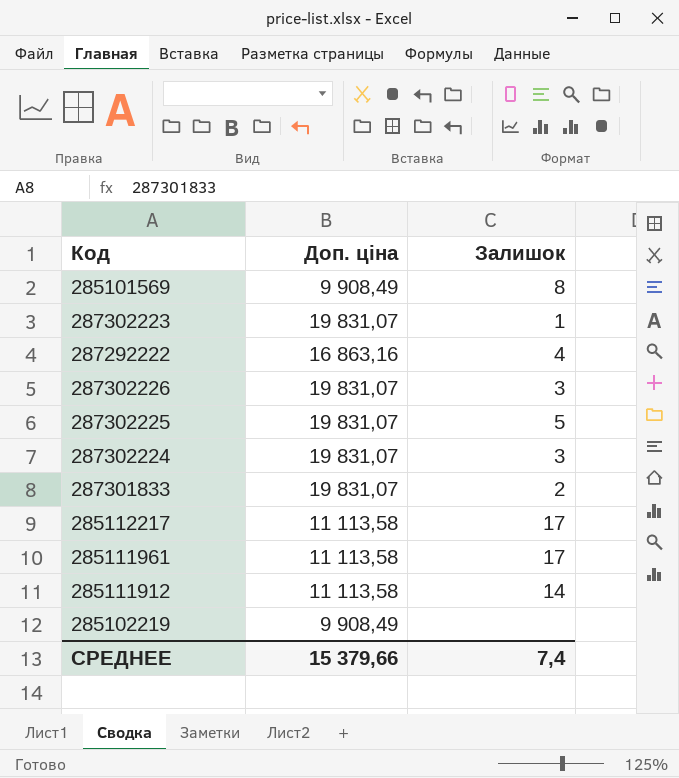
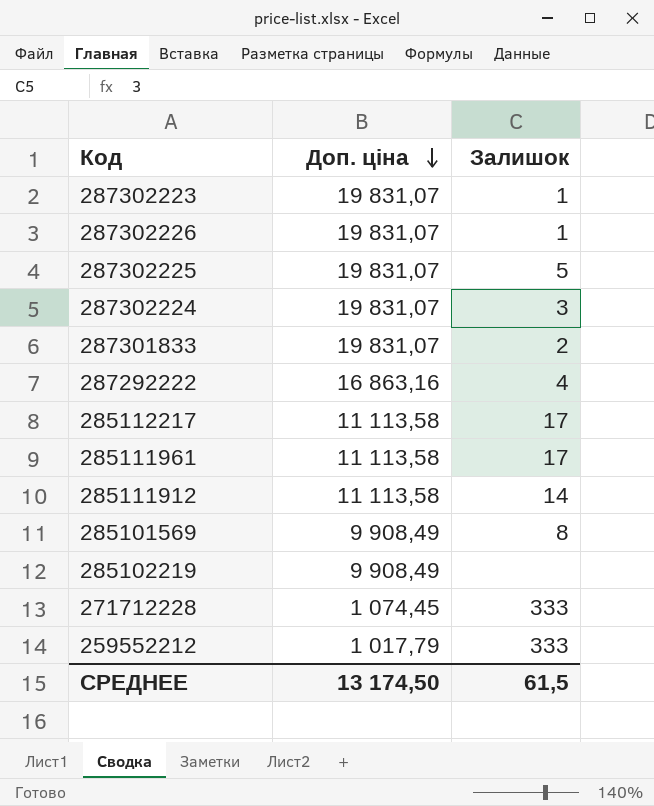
row order: none -> Доп. ціна descending
287302226 | Залишок: 3 -> 1
row 271712228: none -> 1 074,45 | 333
row 259552212: none -> 1 017,79 | 333
СРЕДНЕЕ | Доп. ціна: 15 379,66 -> 13 174,50
СРЕДНЕЕ | Залишок: 7,4 -> 61,5

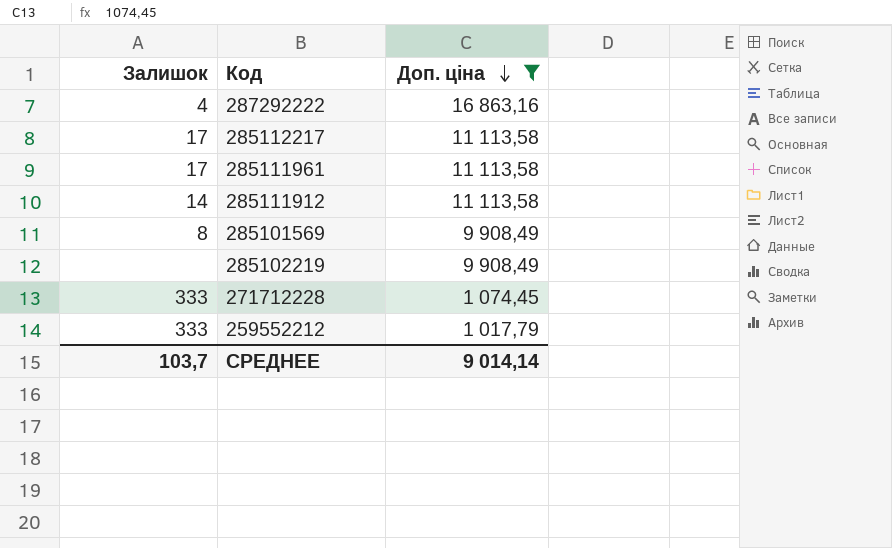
filter: none -> Доп. ціна != 19 831,07
column Залишок | position: 3 -> 1
СРЕДНЕЕ | Залишок: 61,5 -> 103,7
СРЕДНЕЕ | Доп. ціна: 13 174,50 -> 9 014,14

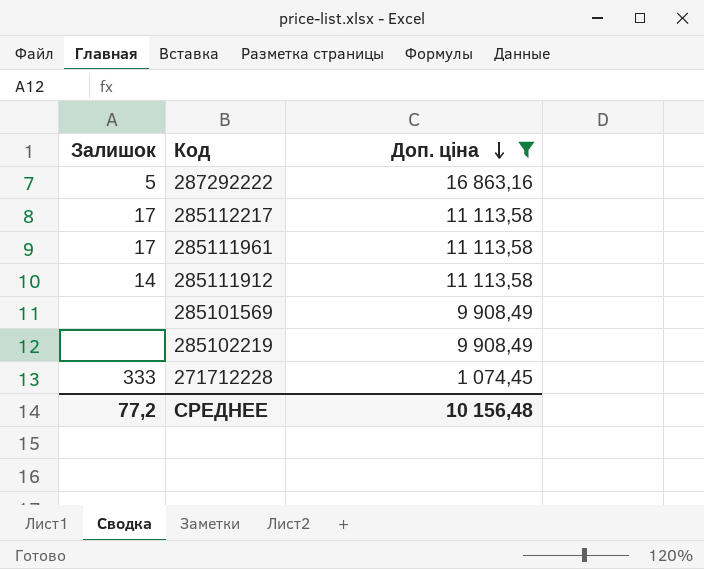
row 259552212: 333 | 1 017,79 -> none
287292222 | Залишок: 4 -> 5
285101569 | Залишок: 8 -> none
СРЕДНЕЕ | Залишок: 103,7 -> 77,2
СРЕДНЕЕ | Доп. ціна: 9 014,14 -> 10 156,48

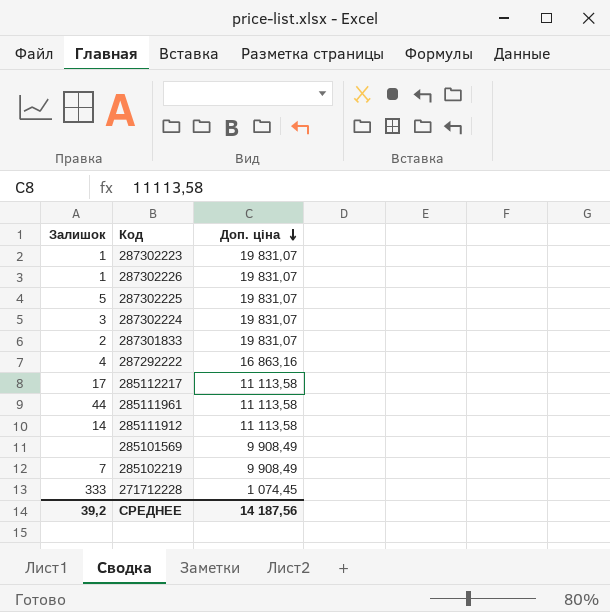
filter: Доп. ціна != 19 831,07 -> none
287292222 | Залишок: 5 -> 4
285111961 | Залишок: 17 -> 44
285102219 | Залишок: none -> 7
СРЕДНЕЕ | Залишок: 77,2 -> 39,2
СРЕДНЕЕ | Доп. ціна: 10 156,48 -> 14 187,56

